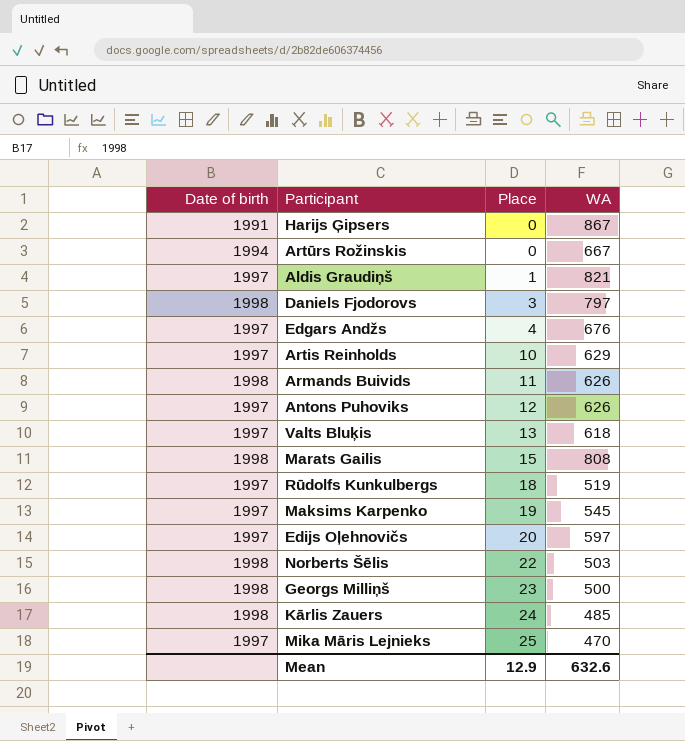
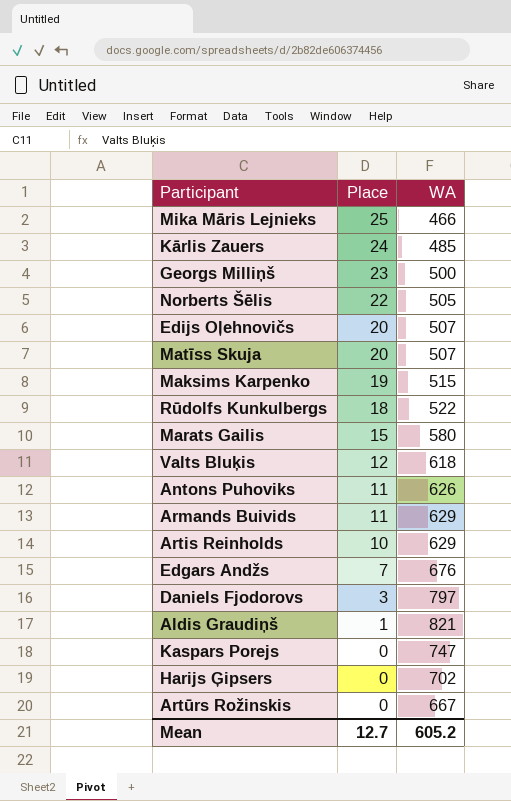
row order: Place ascending -> Place descending
column Date of birth | position: 1 -> none
Mika Māris Lejnieks | WA: 470 -> 466
Norberts Šēlis | WA: 503 -> 505
Edijs Oļehnovičs | WA: 597 -> 507
row Matīss Skuja: none -> 20 | 507
Maksims Karpenko | WA: 545 -> 515
Rūdolfs Kunkulbergs | WA: 519 -> 522
Marats Gailis | WA: 808 -> 580
Valts Bluķis | Place: 13 -> 12
Antons Puhoviks | Place: 12 -> 11
Armands Buivids | WA: 626 -> 629
Edgars Andžs | Place: 4 -> 7
row Kaspars Porejs: none -> 0 | 747
Harijs Ģipsers | WA: 867 -> 702
Mean | Place: 12.9 -> 12.7
Mean | WA: 632.6 -> 605.2

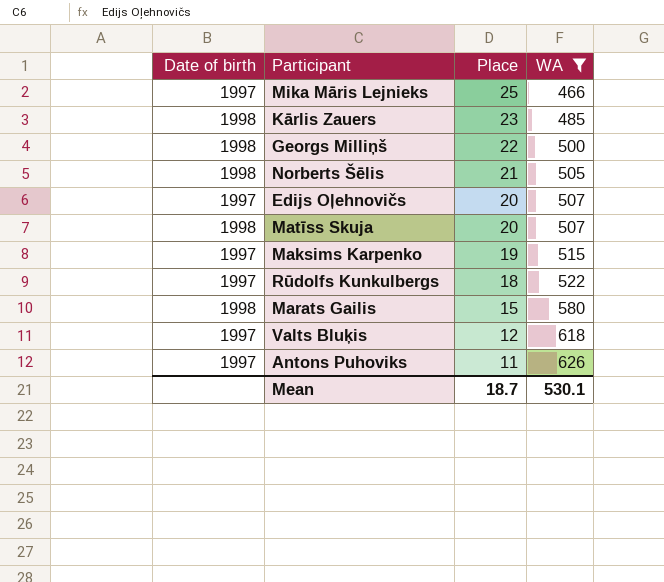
filter: none -> WA <= 626
column Date of birth | position: none -> 1
Kārlis Zauers | Place: 24 -> 23
Georgs Milliņš | Place: 23 -> 22
Norberts Šēlis | Place: 22 -> 21
Mean | Place: 12.7 -> 18.7
Mean | WA: 605.2 -> 530.1

